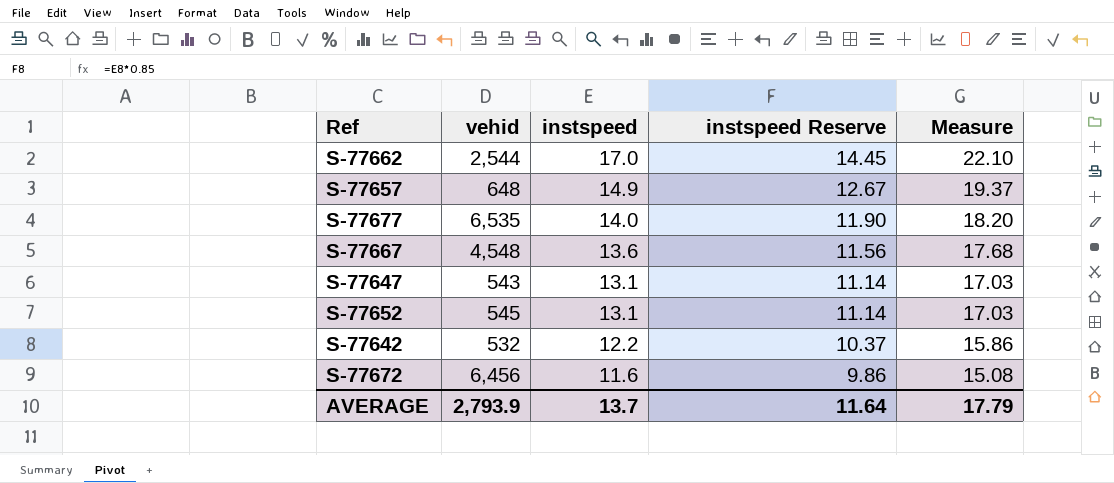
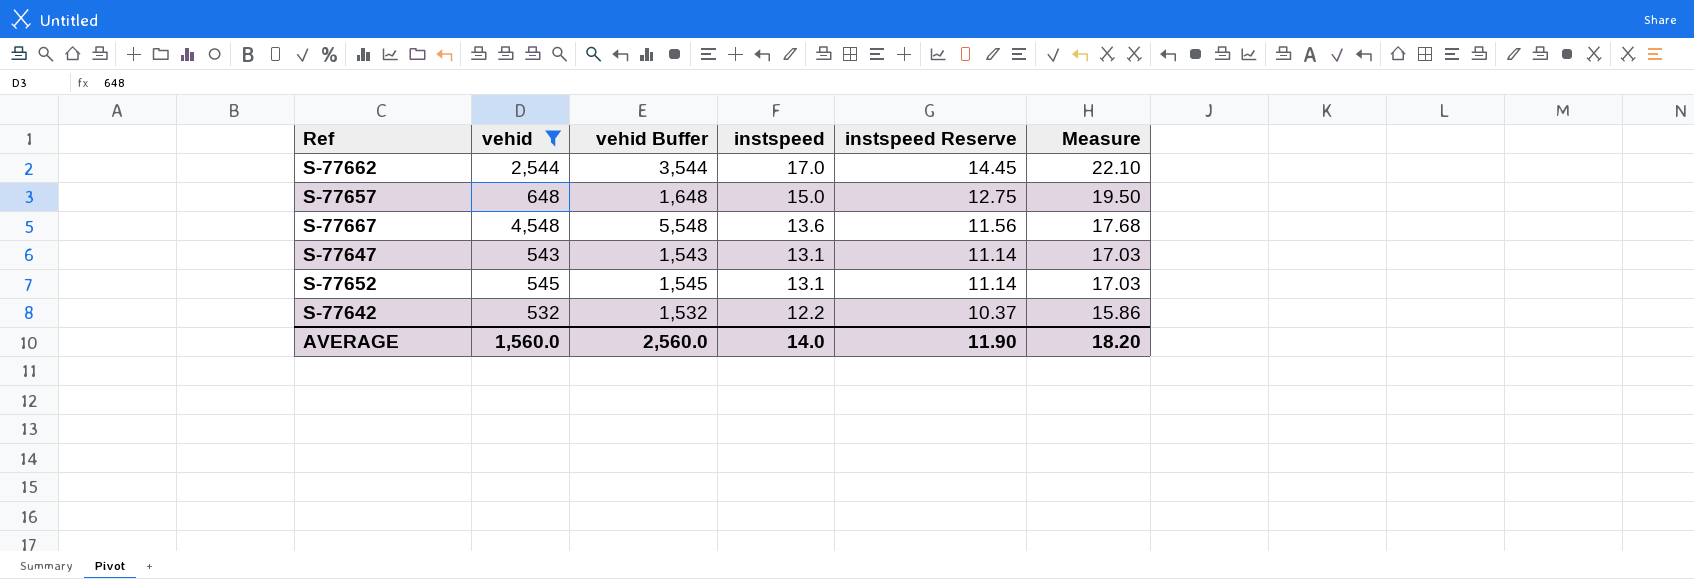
filter: none -> vehid <= 4,548
column vehid Buffer | formula: none -> [vehid] + 1000
S-77657 | instspeed: 14.9 -> 15.0
S-77657 | instspeed Reserve: 12.67 -> 12.75
S-77657 | Measure: 19.37 -> 19.50
AVERAGE | vehid: 2,793.9 -> 1,560.0
AVERAGE | instspeed: 13.7 -> 14.0
AVERAGE | instspeed Reserve: 11.64 -> 11.90
AVERAGE | Measure: 17.79 -> 18.20

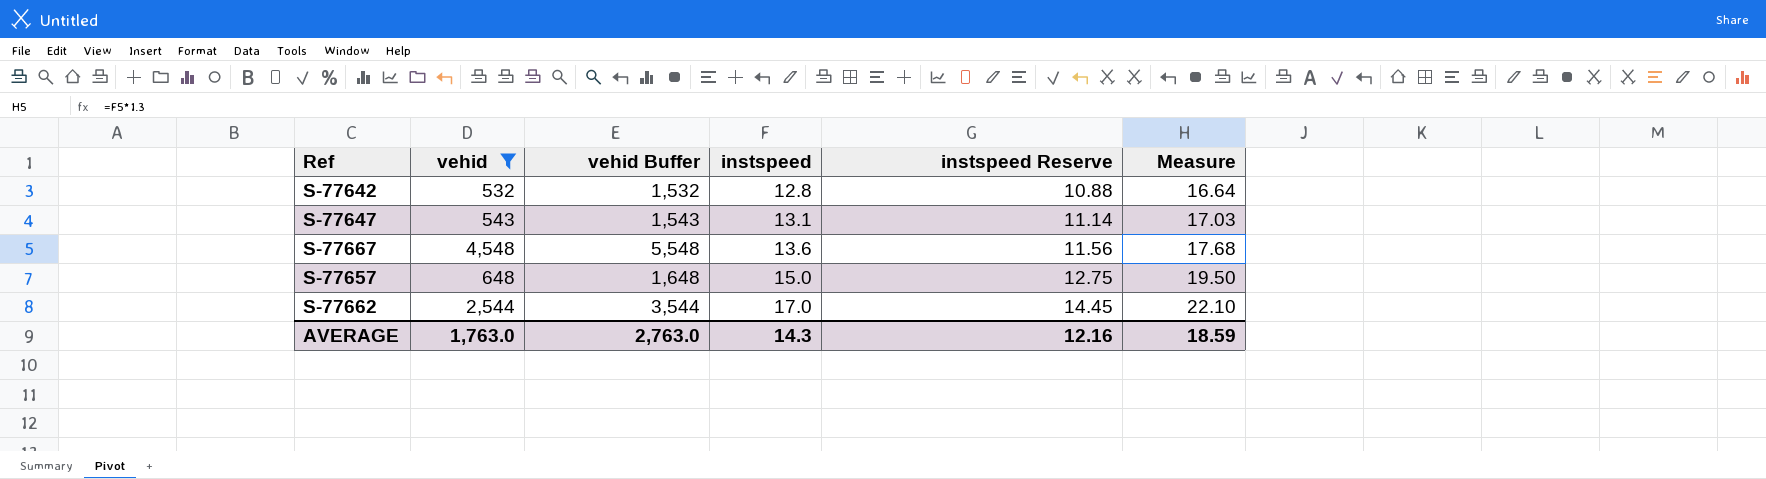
row order: instspeed descending -> instspeed ascending
row S-77652: 545 | 1,545 | 13.1 | 11.14 | 17.03 -> none
S-77642 | instspeed: 12.2 -> 12.8
S-77642 | instspeed Reserve: 10.37 -> 10.88
S-77642 | Measure: 15.86 -> 16.64
AVERAGE | vehid: 1,560.0 -> 1,763.0
AVERAGE | vehid Buffer: 2,560.0 -> 2,763.0
AVERAGE | instspeed: 14.0 -> 14.3
AVERAGE | instspeed Reserve: 11.90 -> 12.16
AVERAGE | Measure: 18.20 -> 18.59

